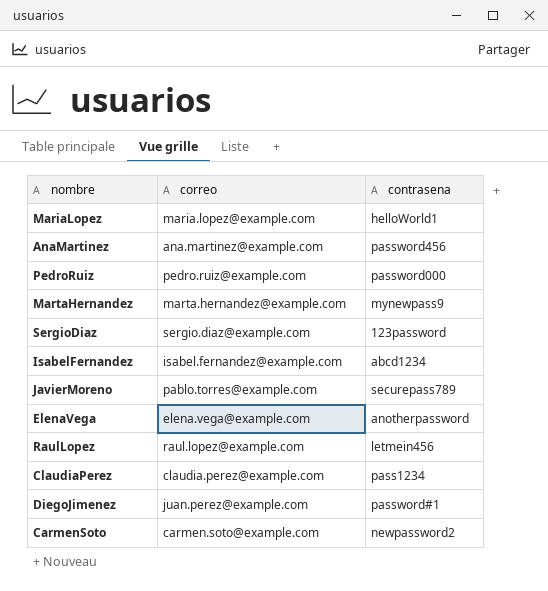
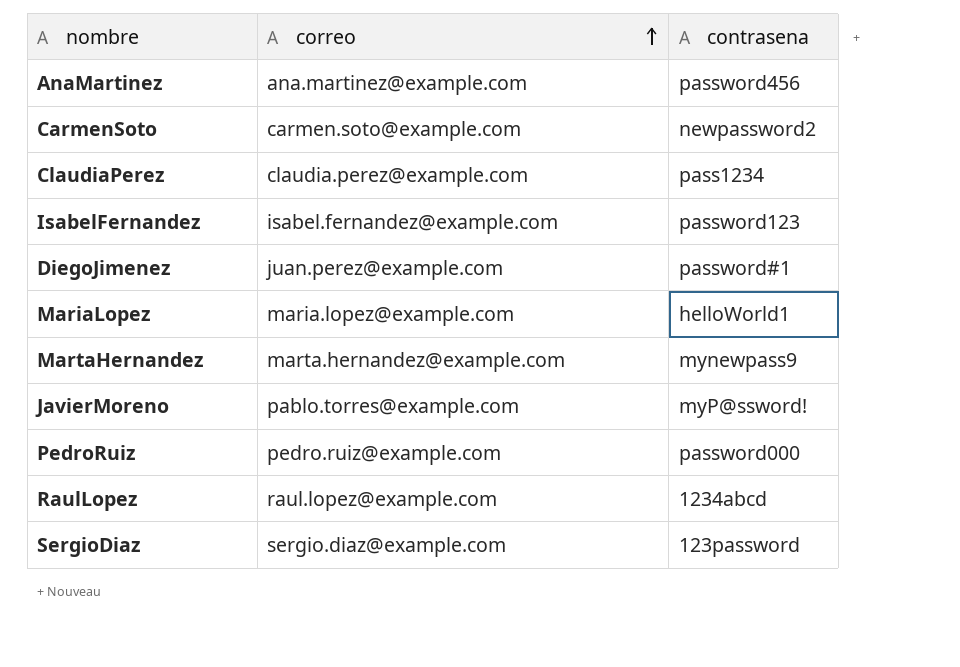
row order: none -> correo ascending
row ElenaVega: elena.vega@example.com | anotherpassword -> none
IsabelFernandez | contrasena: abcd1234 -> password123
JavierMoreno | contrasena: securepass789 -> myP@ssword!
RaulLopez | contrasena: letmein456 -> 1234abcd

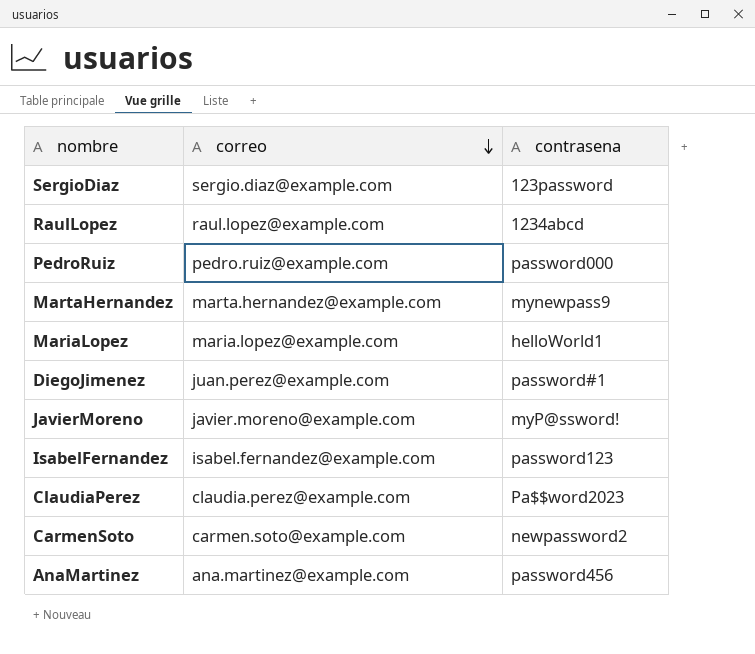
row order: correo ascending -> correo descending
JavierMoreno | correo: pablo.torres@example.com -> javier.moreno@example.com
ClaudiaPerez | contrasena: pass1234 -> Pa$$word2023

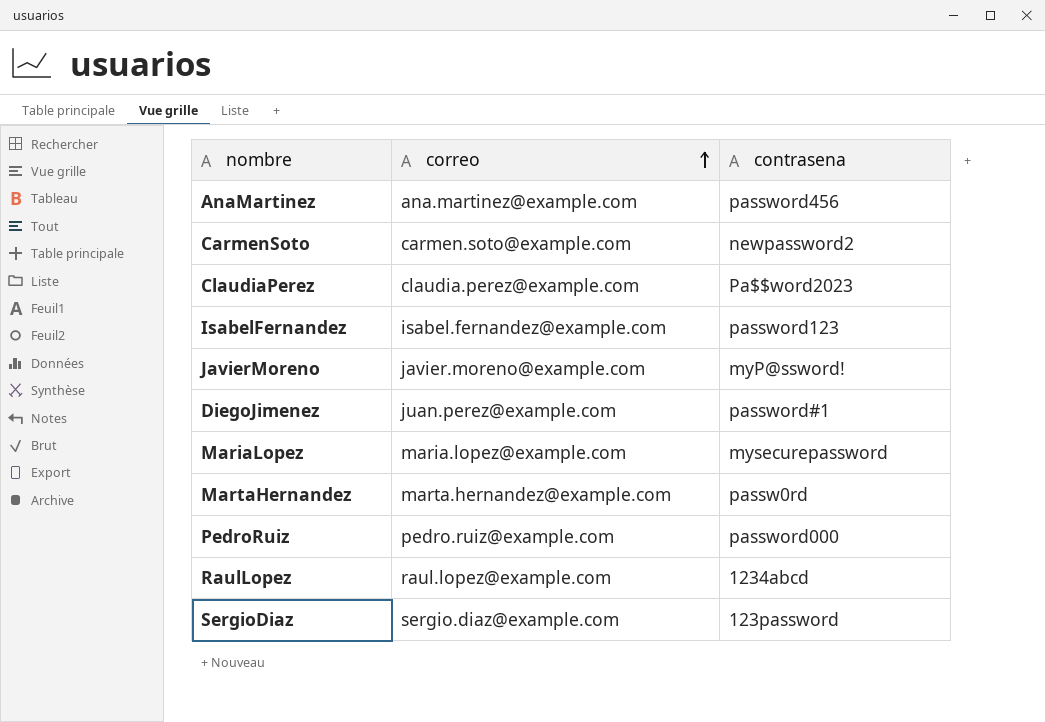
row order: correo descending -> correo ascending
MariaLopez | contrasena: helloWorld1 -> mysecurepassword
MartaHernandez | contrasena: mynewpass9 -> passw0rd

